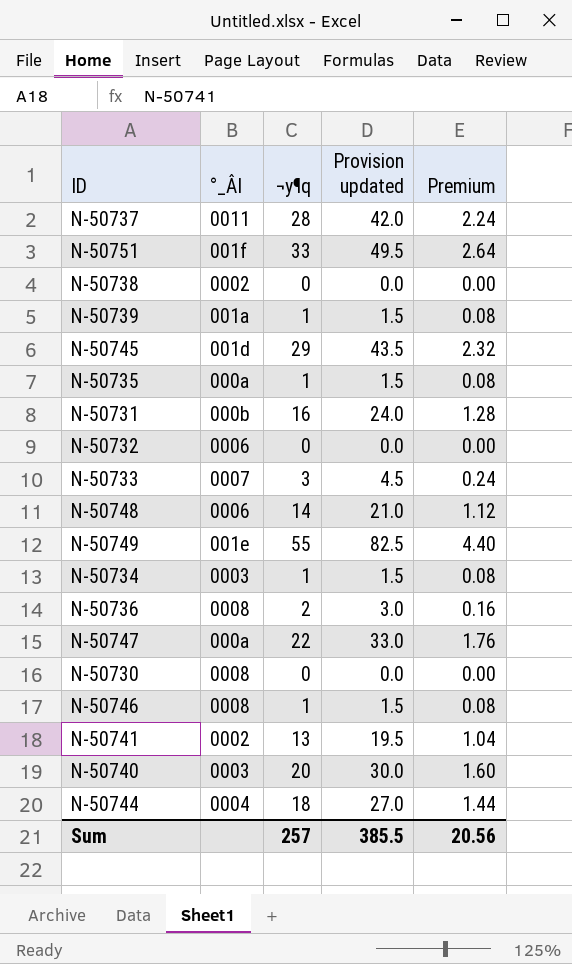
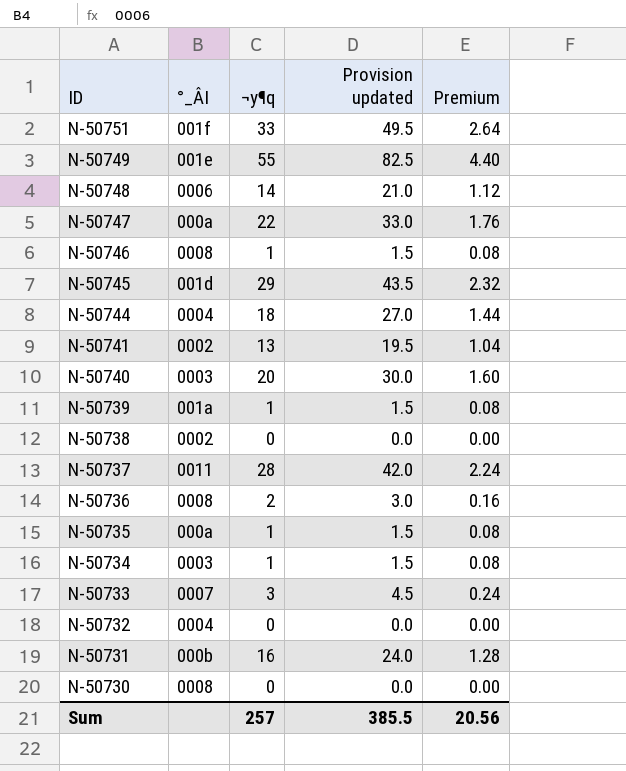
row order: none -> ID descending
N-50732 | °_ÂI: 0006 -> 0004

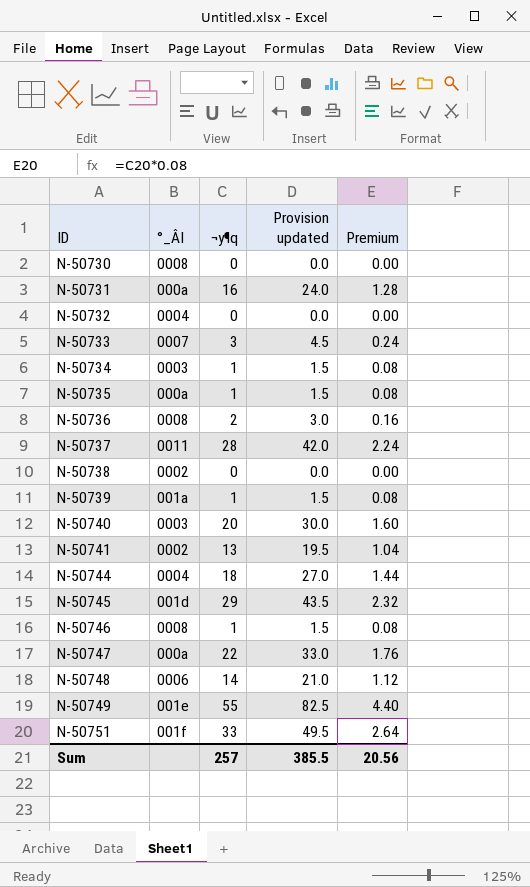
row order: ID descending -> ID ascending
N-50731 | °_ÂI: 000b -> 000a

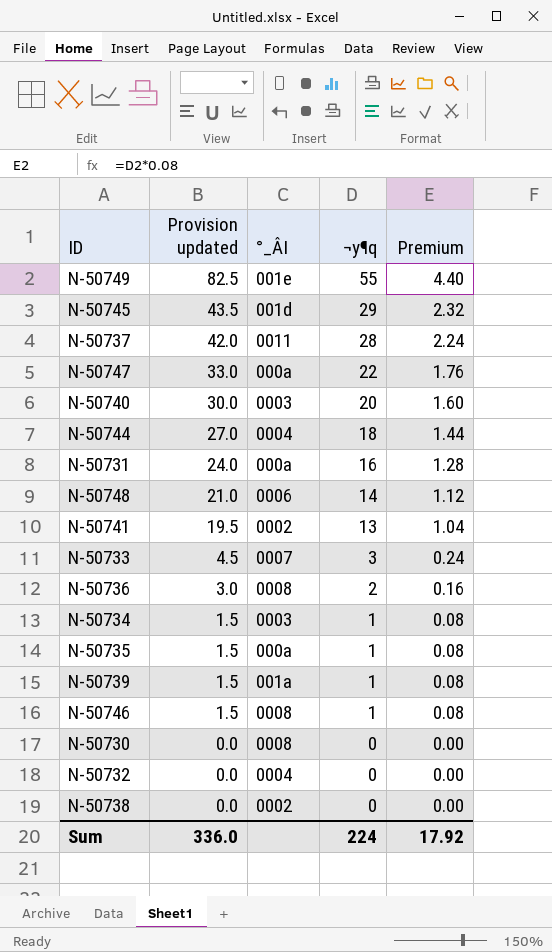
row order: ID ascending -> Provision updated descending
column Provision updated | position: 4 -> 2
row N-50751: 001f | 33 | 49.5 | 2.64 -> none
Sum | Provision updated: 385.5 -> 336.0
Sum | ¬y¶q: 257 -> 224
Sum | Premium: 20.56 -> 17.92

